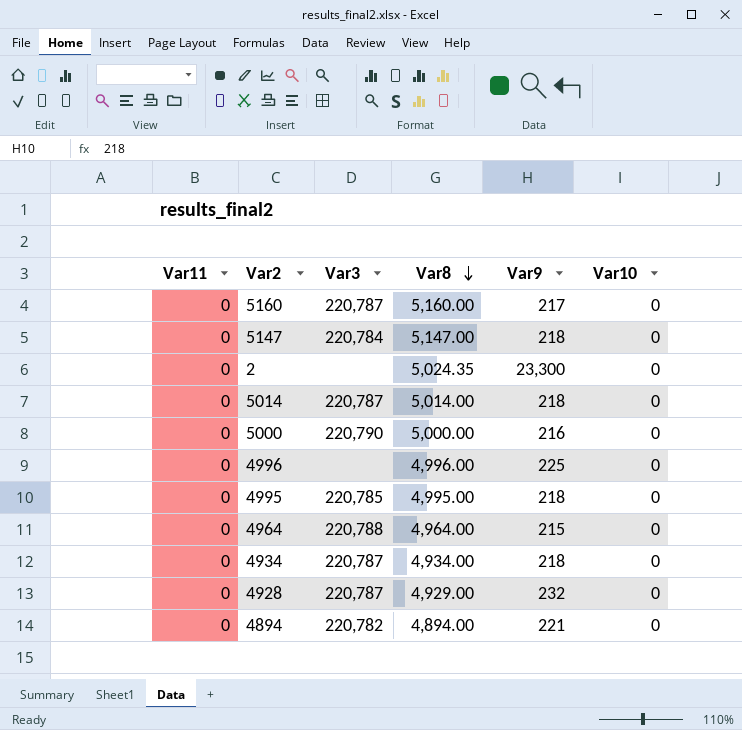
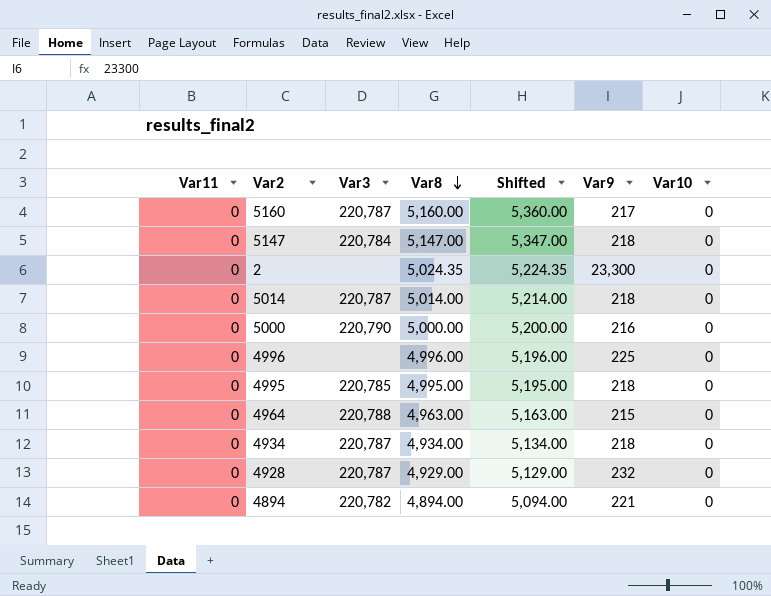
column Shifted | formula: none -> [Var8] + 200
4964 | Var8: 4,964.00 -> 4,963.00

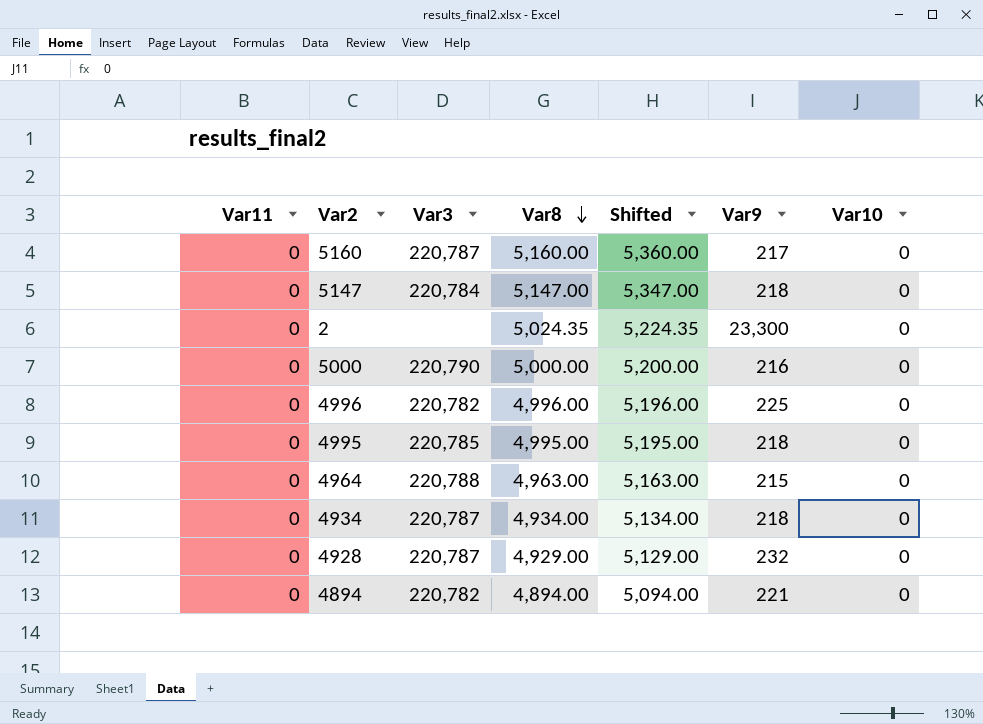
row 5014: 0 | 220,787 | 5,014.00 | 5,214.00 | 218 | 0 -> none
4996 | Var3: none -> 220,782

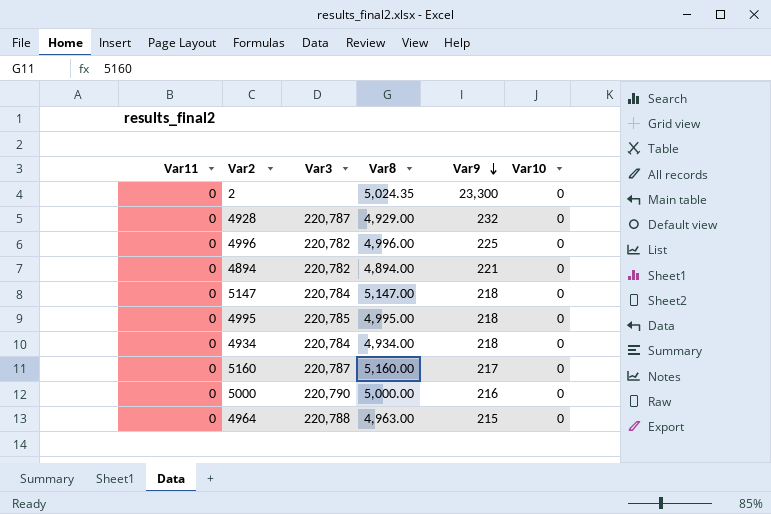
row order: Var8 descending -> Var9 descending
column Shifted | formula: [Var8] + 200 -> none
4934 | Var3: 220,787 -> 220,784

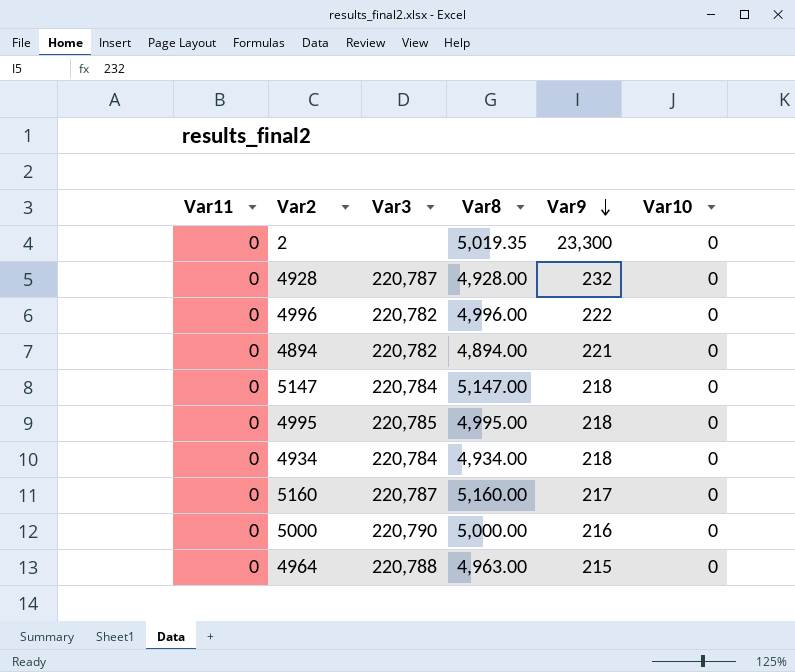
2 | Var8: 5,024.35 -> 5,019.35
4928 | Var8: 4,929.00 -> 4,928.00
4996 | Var9: 225 -> 222

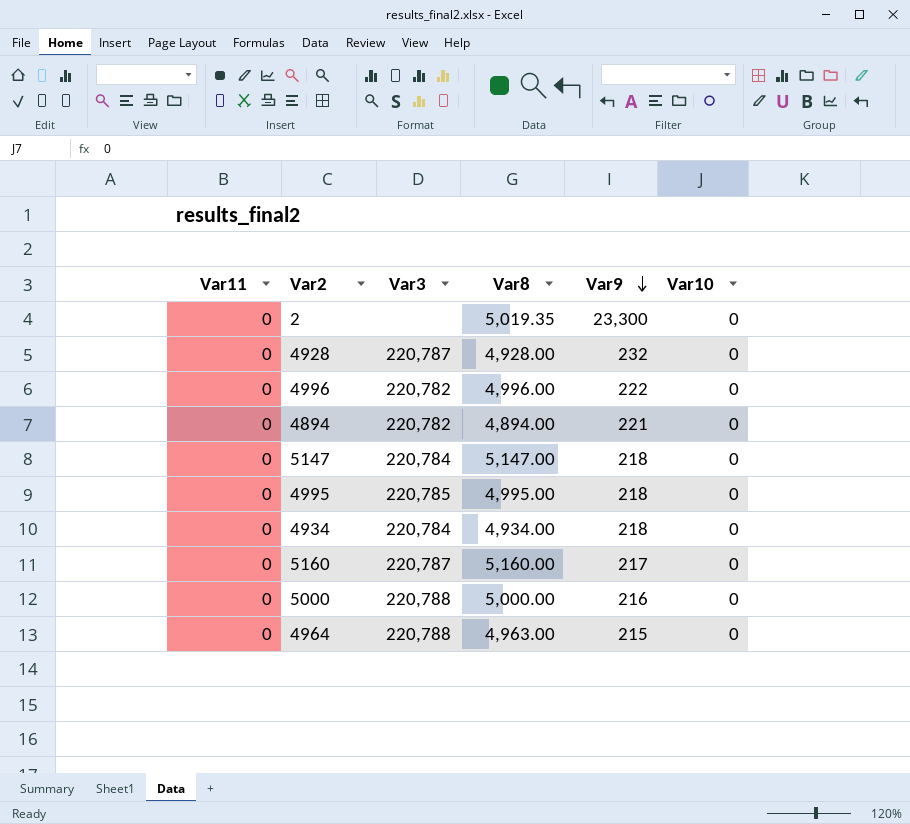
5000 | Var3: 220,790 -> 220,788

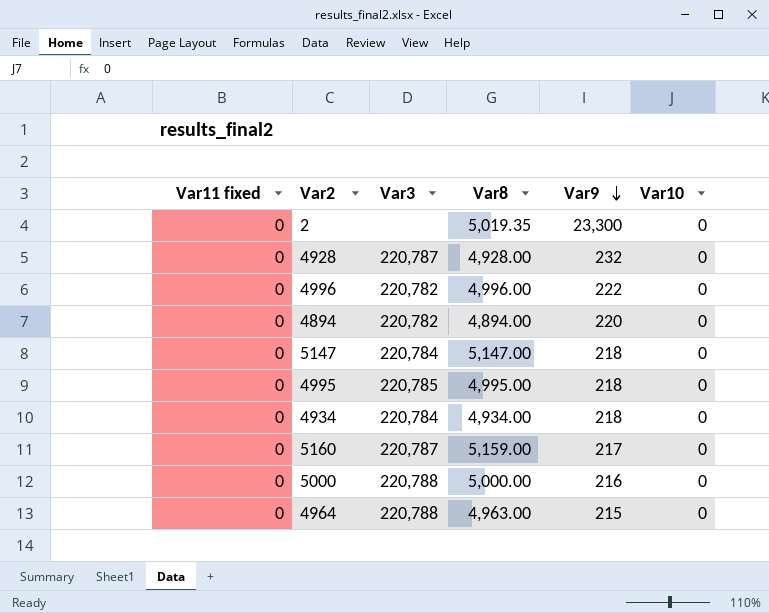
column name: Var11 -> Var11 fixed
4894 | Var9: 221 -> 220
5160 | Var8: 5,160.00 -> 5,159.00

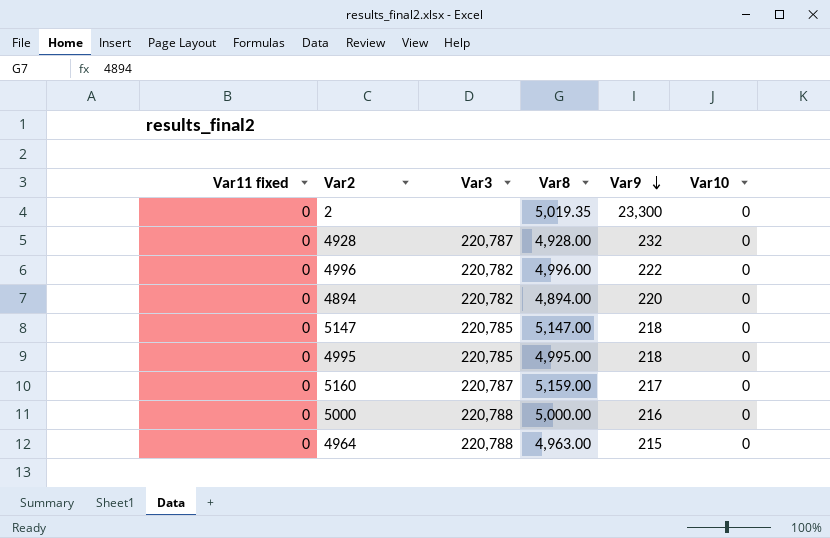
row 4934: 0 | 220,784 | 4,934.00 | 218 | 0 -> none
5147 | Var3: 220,784 -> 220,785

